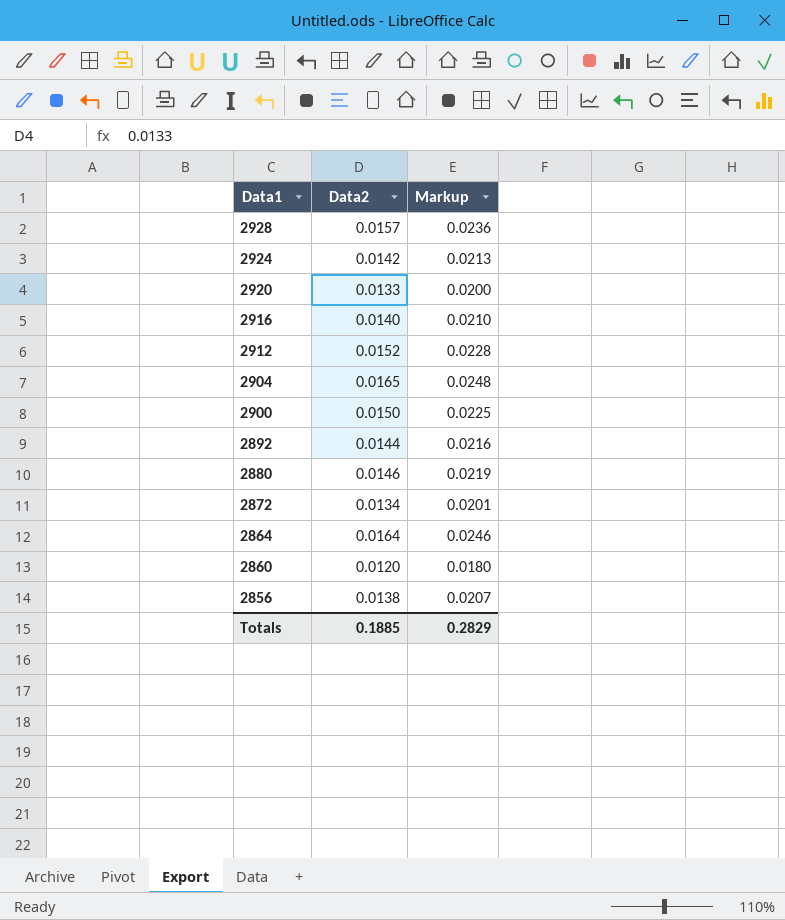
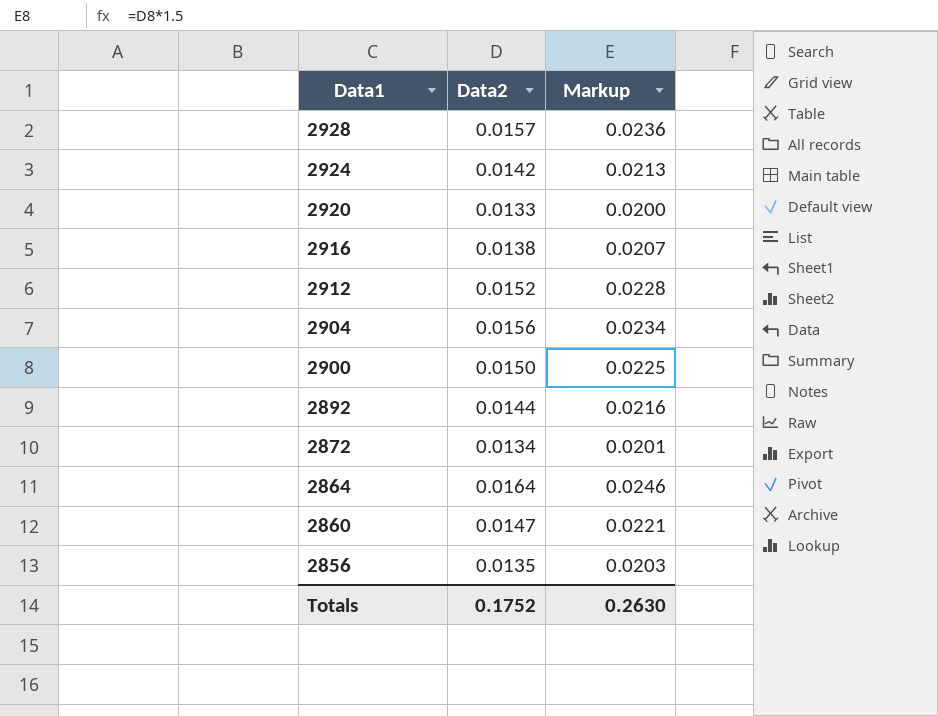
row 2880: 0.0146 | 0.0219 -> none
2916 | Data2: 0.0140 -> 0.0138
2916 | Markup: 0.0210 -> 0.0207
2904 | Data2: 0.0165 -> 0.0156
2904 | Markup: 0.0248 -> 0.0234
2860 | Data2: 0.0120 -> 0.0147
2860 | Markup: 0.0180 -> 0.0221
2856 | Data2: 0.0138 -> 0.0135
2856 | Markup: 0.0207 -> 0.0203
Totals | Data2: 0.1885 -> 0.1752
Totals | Markup: 0.2829 -> 0.2630

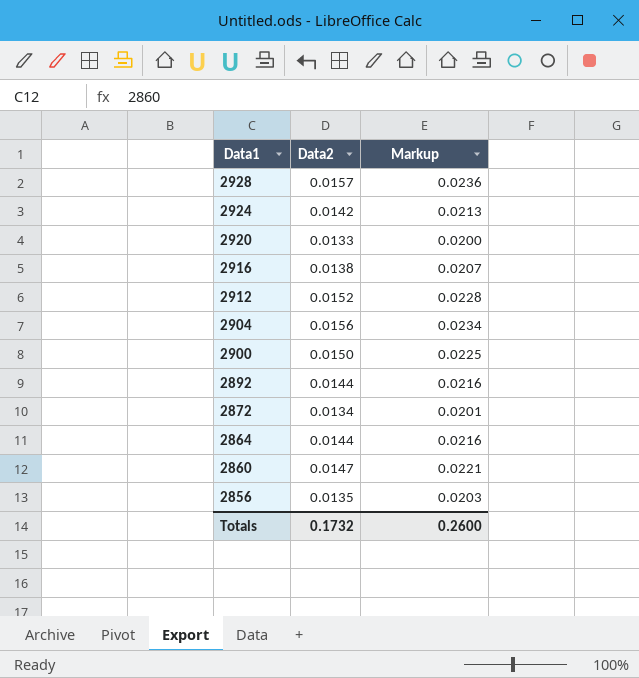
2864 | Data2: 0.0164 -> 0.0144
2864 | Markup: 0.0246 -> 0.0216
Totals | Data2: 0.1752 -> 0.1732
Totals | Markup: 0.2630 -> 0.2600

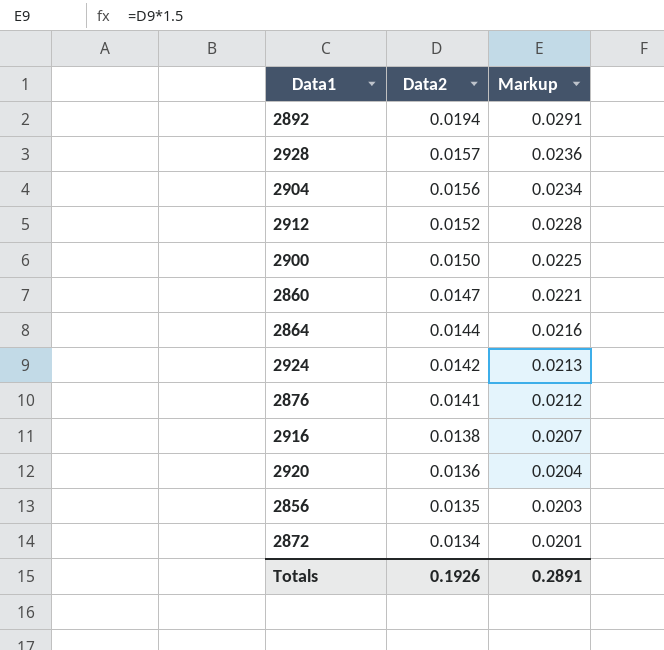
row order: Data1 descending -> Data2 descending
2892 | Data2: 0.0144 -> 0.0194
2892 | Markup: 0.0216 -> 0.0291
row 2876: none -> 0.0141 | 0.0212
2920 | Data2: 0.0133 -> 0.0136
2920 | Markup: 0.0200 -> 0.0204
Totals | Data2: 0.1732 -> 0.1926
Totals | Markup: 0.2600 -> 0.2891

